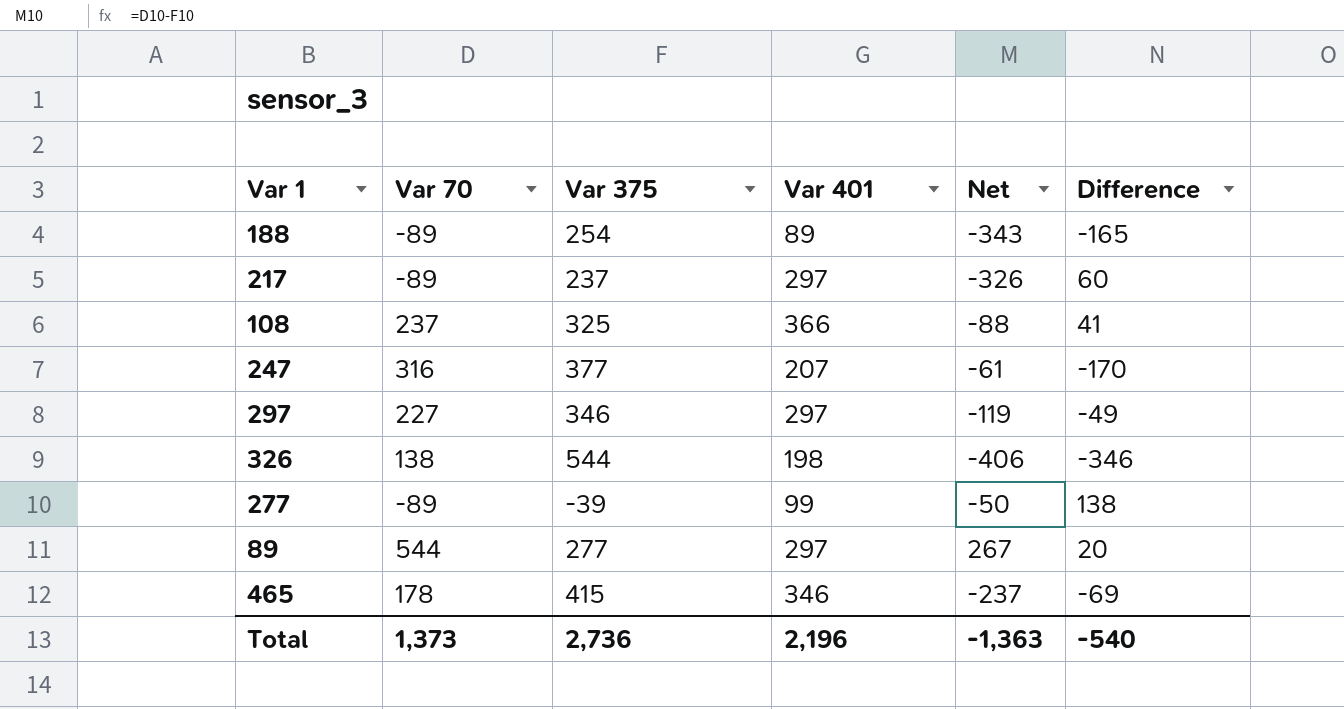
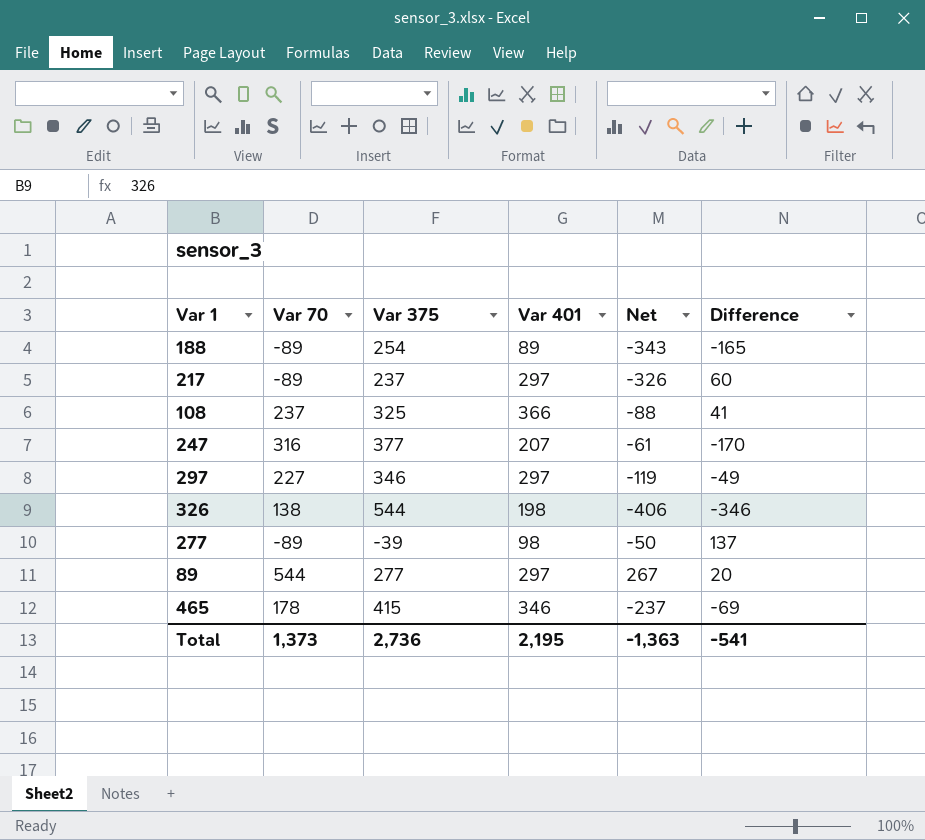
277 | Var 401: 99 -> 98
277 | Difference: 138 -> 137
Total | Var 401: 2,196 -> 2,195
Total | Difference: -540 -> -541

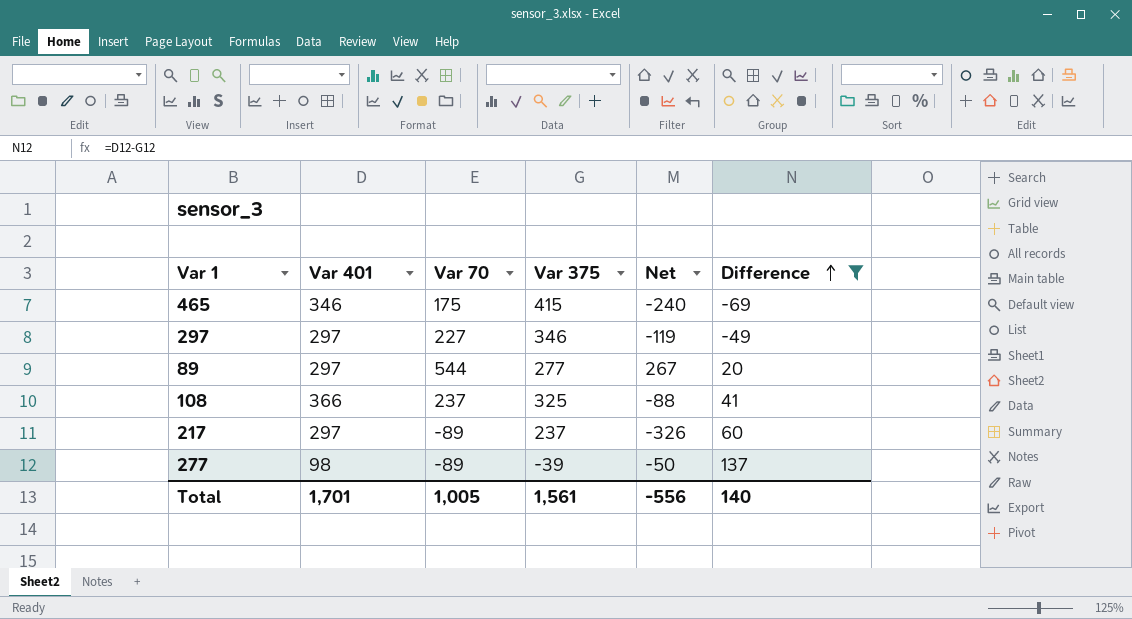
filter: none -> Difference >= -69
row order: none -> Difference ascending
column Var 401 | position: 4 -> 2
465 | Var 70: 178 -> 175
465 | Net: -237 -> -240
Total | Var 401: 2,195 -> 1,701
Total | Var 70: 1,373 -> 1,005
Total | Var 375: 2,736 -> 1,561
Total | Net: -1,363 -> -556
Total | Difference: -541 -> 140

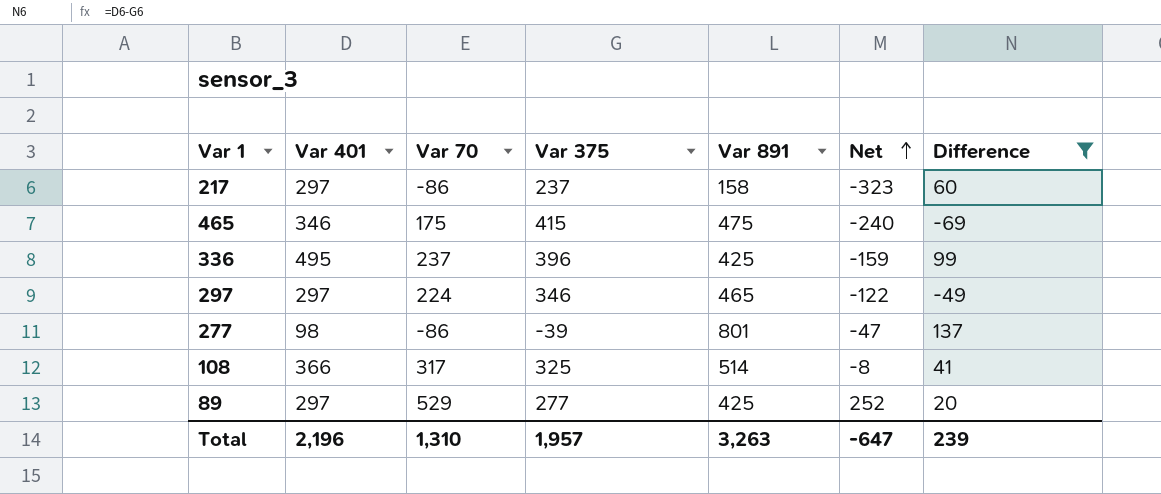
row order: Difference ascending -> Net ascending
column Var 891 | position: none -> 5
217 | Var 70: -89 -> -86
217 | Net: -326 -> -323
row 336: none -> 495 | 237 | 396 | 425 | -159 | 99
297 | Var 70: 227 -> 224
297 | Net: -119 -> -122
277 | Var 70: -89 -> -86
277 | Net: -50 -> -47
108 | Var 70: 237 -> 317
108 | Net: -88 -> -8
89 | Var 70: 544 -> 529
89 | Net: 267 -> 252
Total | Var 401: 1,701 -> 2,196
Total | Var 70: 1,005 -> 1,310
Total | Var 375: 1,561 -> 1,957
Total | Net: -556 -> -647
Total | Difference: 140 -> 239

